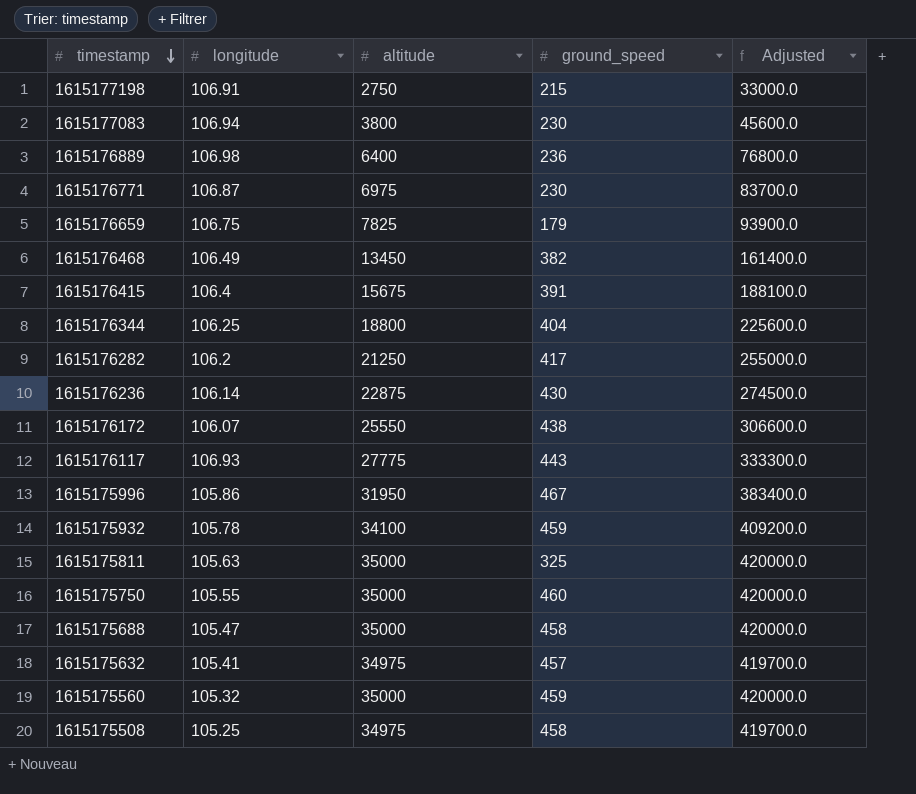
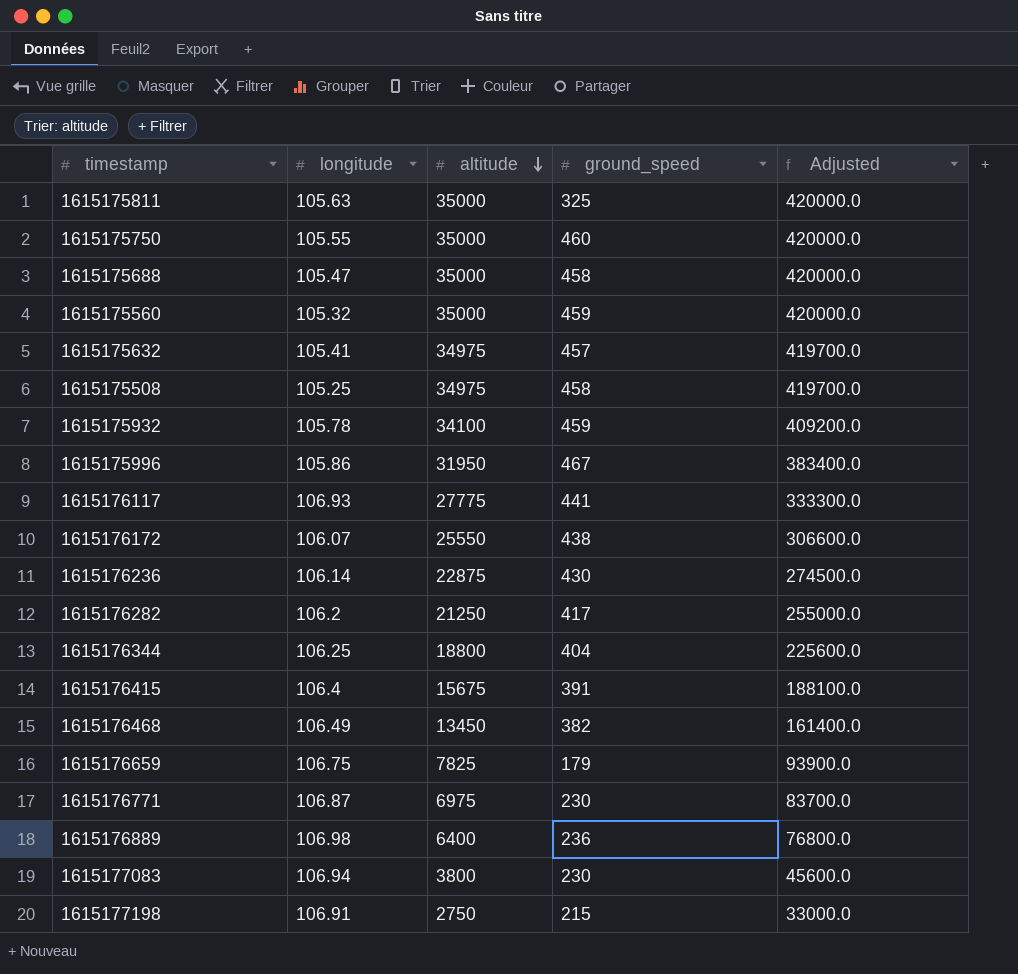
row order: timestamp descending -> altitude descending
1615176117 | ground_speed: 443 -> 441

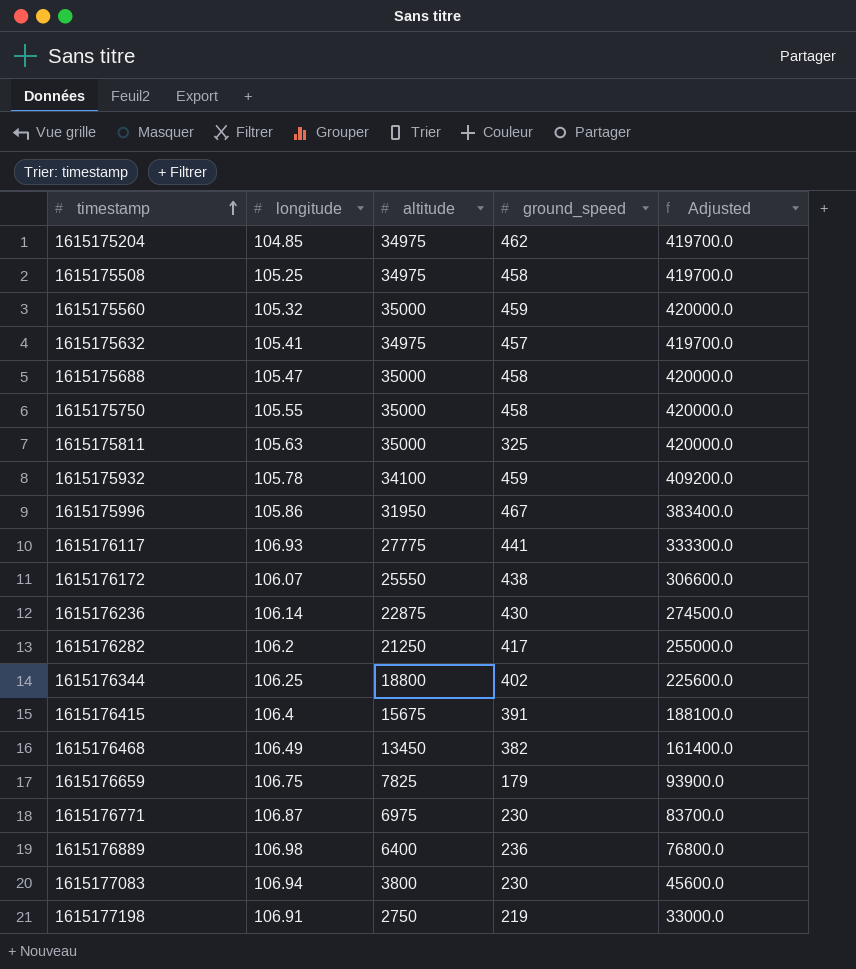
row order: altitude descending -> timestamp ascending
row 1615175204: none -> 104.85 | 34975 | 462 | 419700.0
1615175750 | ground_speed: 460 -> 458
1615176344 | ground_speed: 404 -> 402
1615177198 | ground_speed: 215 -> 219

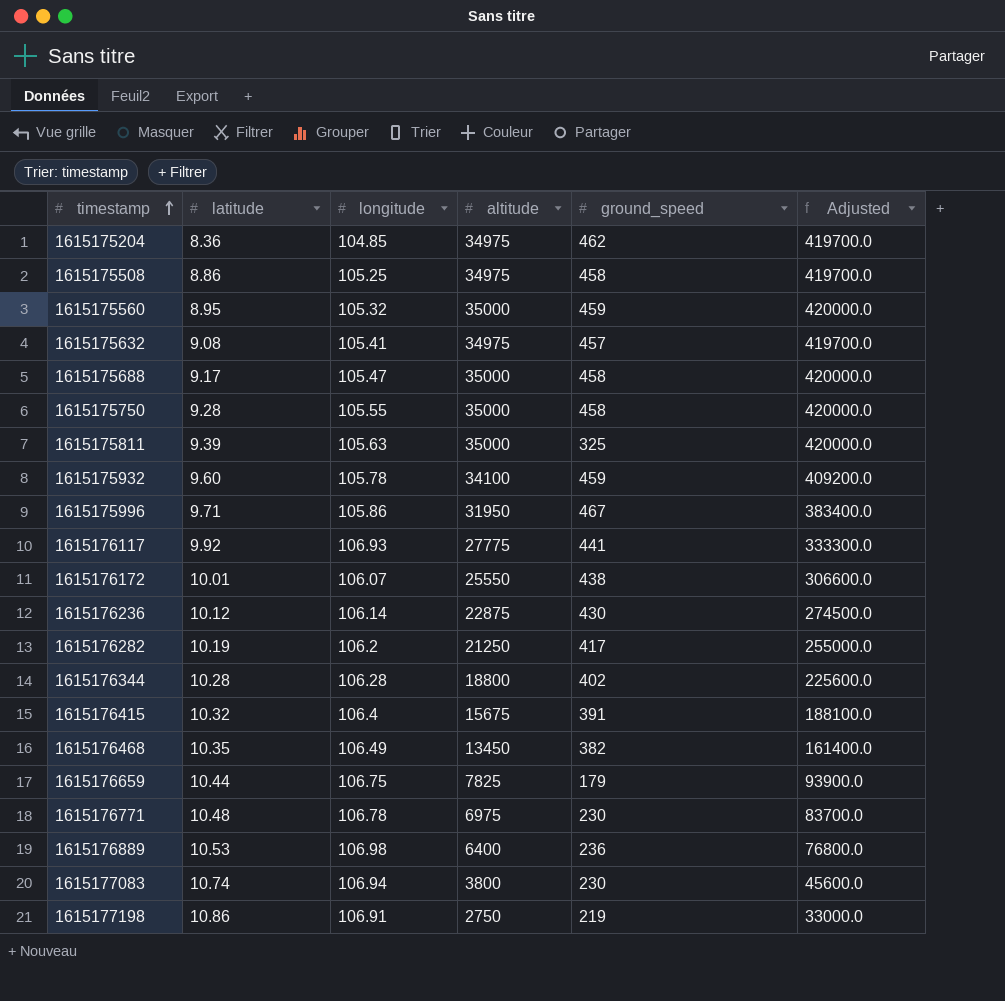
column latitude | position: none -> 2
1615176344 | longitude: 106.25 -> 106.28
1615176771 | longitude: 106.87 -> 106.78

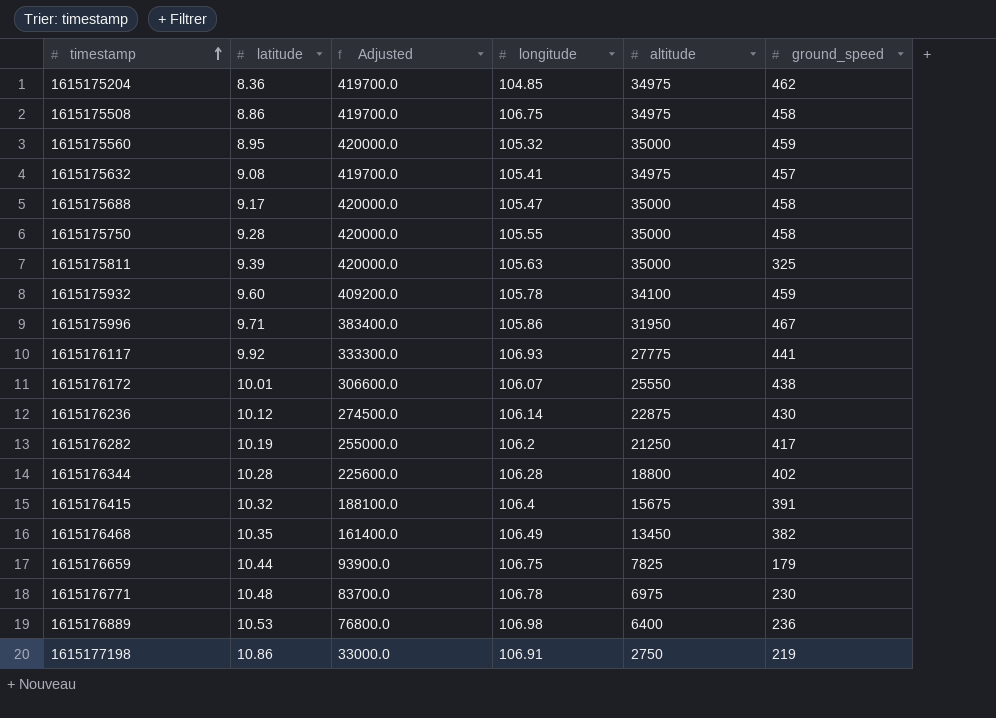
column Adjusted | position: 6 -> 3
row 1615177083: 10.74 | 106.94 | 3800 | 230 | 45600.0 -> none
1615175508 | longitude: 105.25 -> 106.75

